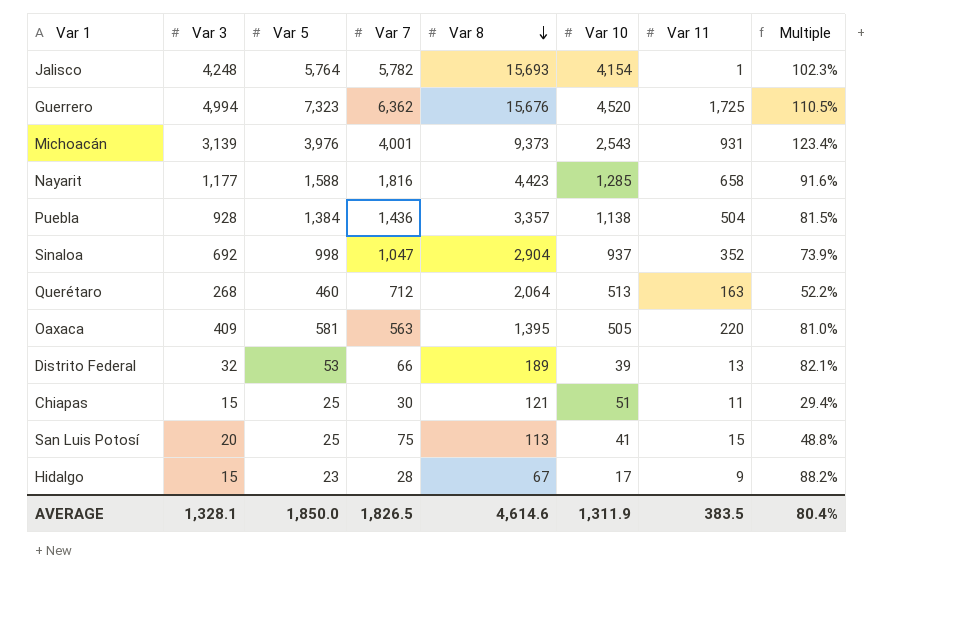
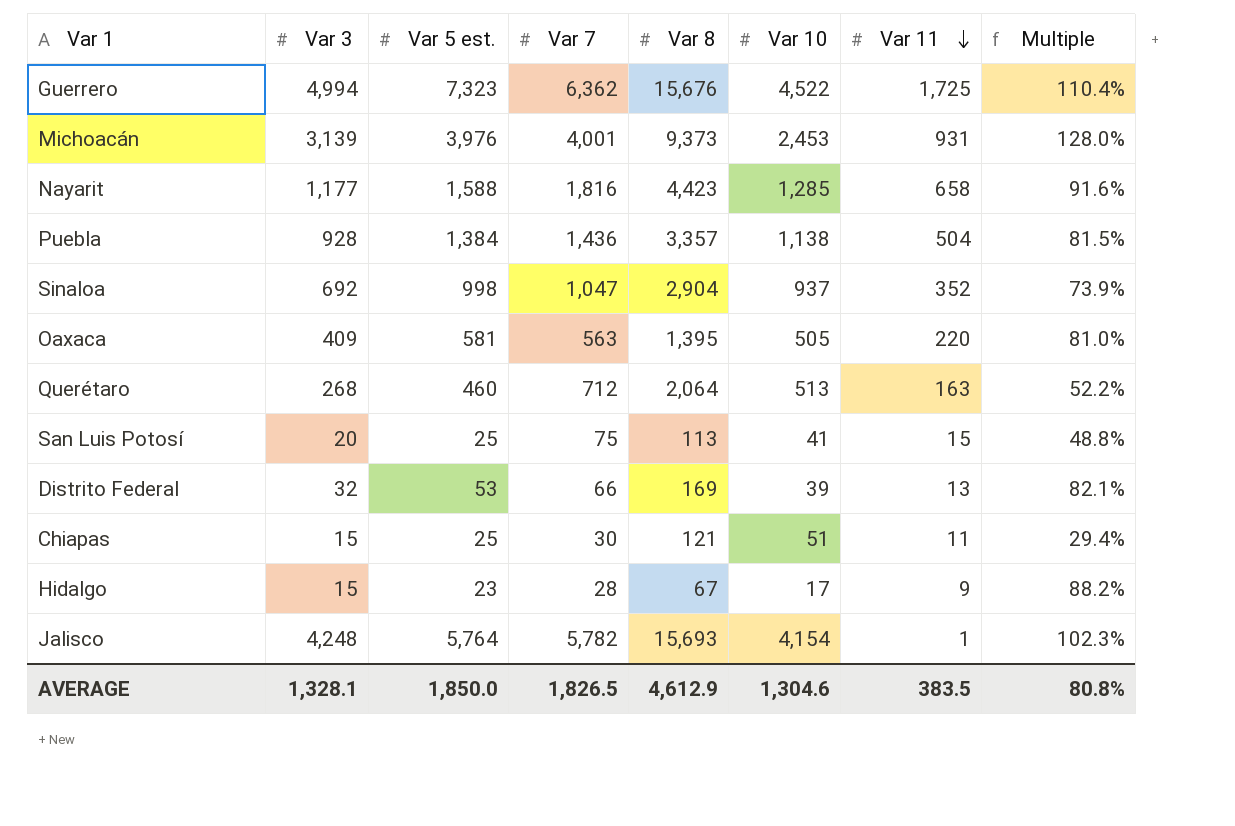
row order: Var 8 descending -> Var 11 descending
column name: Var 5 -> Var 5 est.
Guerrero | Var 10: 4,520 -> 4,522
Guerrero | Multiple: 110.5% -> 110.4%
Michoacán | Var 10: 2,543 -> 2,453
Michoacán | Multiple: 123.4% -> 128.0%
Distrito Federal | Var 8: 189 -> 169
AVERAGE | Var 8: 4,614.6 -> 4,612.9
AVERAGE | Var 10: 1,311.9 -> 1,304.6
AVERAGE | Multiple: 80.4% -> 80.8%

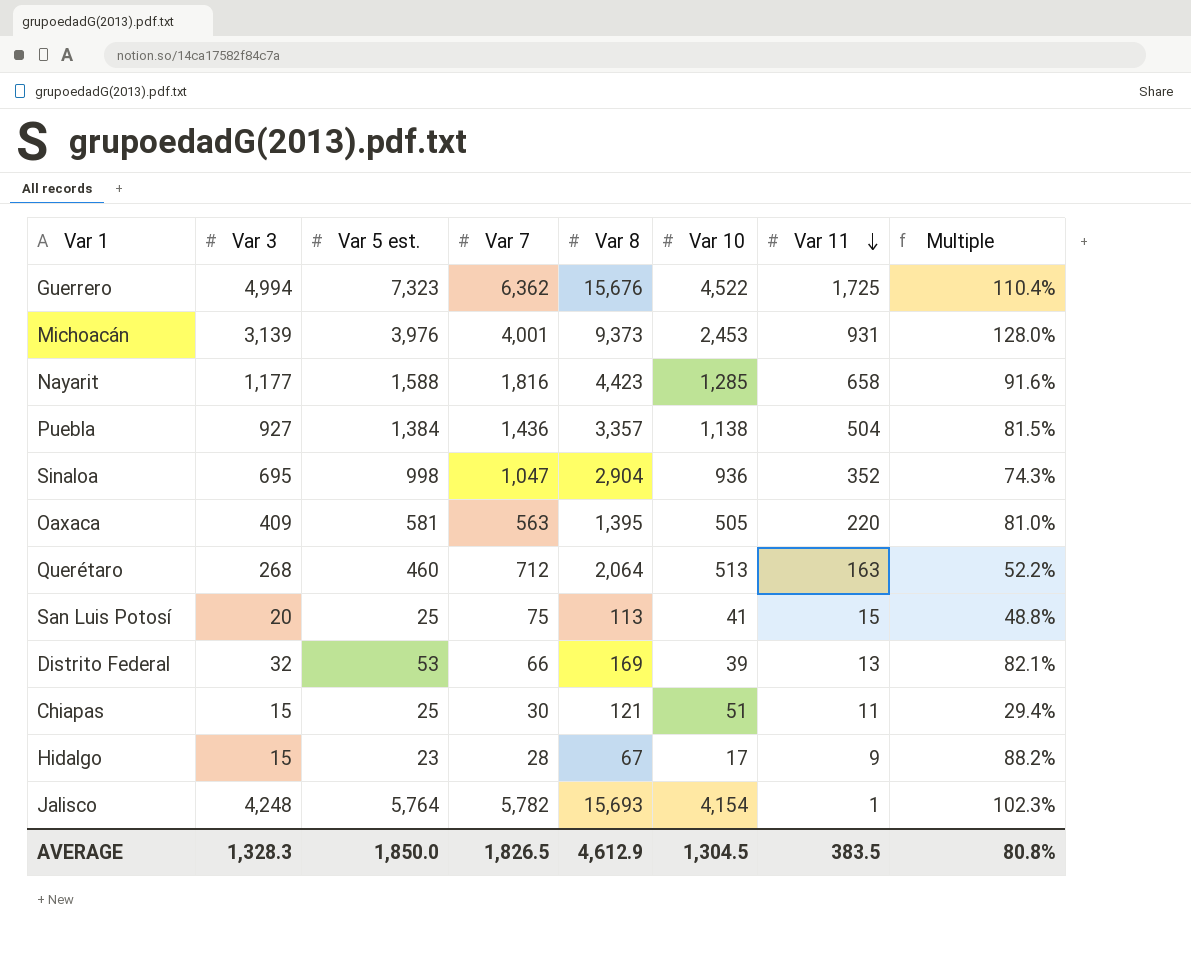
Puebla | Var 3: 928 -> 927
Sinaloa | Var 3: 692 -> 695
Sinaloa | Var 10: 937 -> 936
Sinaloa | Multiple: 73.9% -> 74.3%
AVERAGE | Var 3: 1,328.1 -> 1,328.3
AVERAGE | Var 10: 1,304.6 -> 1,304.5

